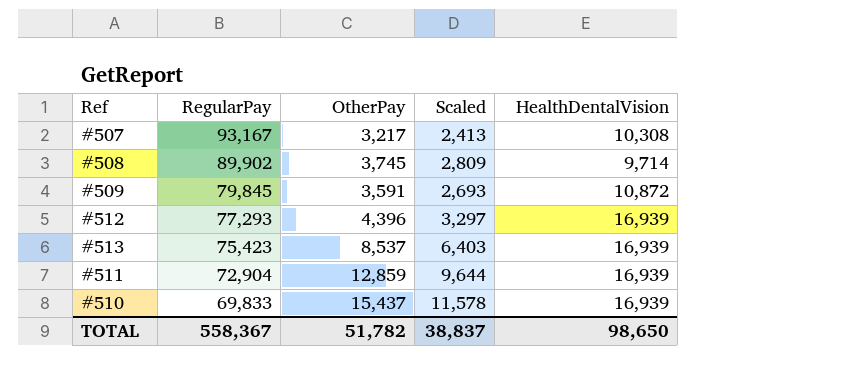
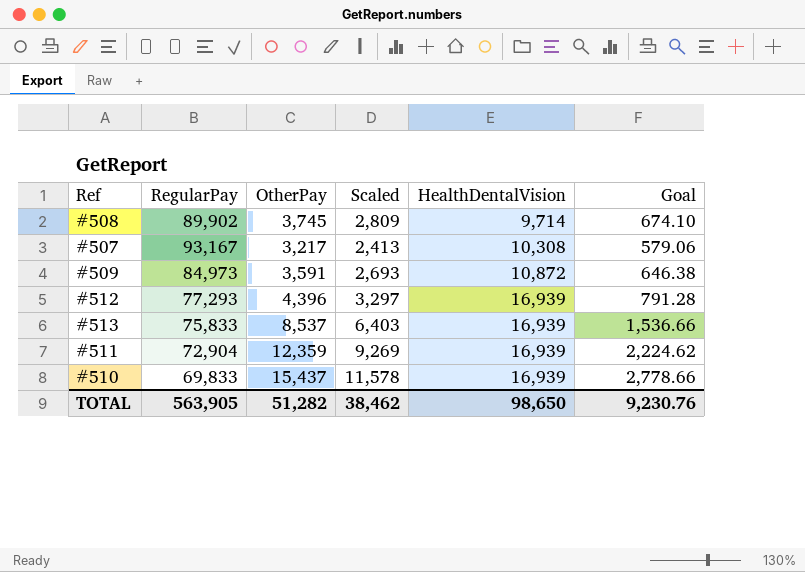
row order: RegularPay descending -> HealthDentalVision ascending
column Goal | formula: none -> [OtherPay] * 0.18
#509 | RegularPay: 79,845 -> 84,973
#513 | RegularPay: 75,423 -> 75,833
#511 | OtherPay: 12,859 -> 12,359
#511 | Scaled: 9,644 -> 9,269
TOTAL | RegularPay: 558,367 -> 563,905
TOTAL | OtherPay: 51,782 -> 51,282
TOTAL | Scaled: 38,837 -> 38,462

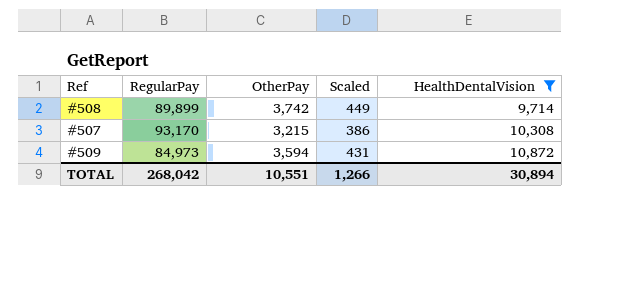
filter: none -> HealthDentalVision != 16,939
column Goal | formula: [OtherPay] * 0.18 -> none
column Scaled | formula: [OtherPay] * 0.75 -> [OtherPay] * 0.12
#508 | RegularPay: 89,902 -> 89,899
#508 | OtherPay: 3,745 -> 3,742
#507 | RegularPay: 93,167 -> 93,170
#507 | OtherPay: 3,217 -> 3,215
#509 | OtherPay: 3,591 -> 3,594
TOTAL | RegularPay: 563,905 -> 268,042
TOTAL | OtherPay: 51,282 -> 10,551
TOTAL | Scaled: 38,462 -> 1,266
TOTAL | HealthDentalVision: 98,650 -> 30,894

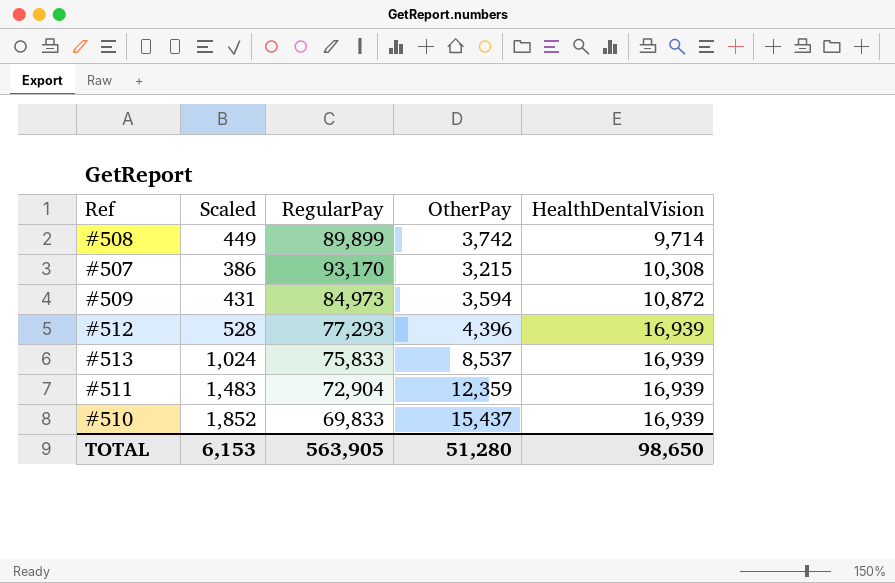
filter: HealthDentalVision != 16,939 -> none
column Scaled | position: 4 -> 2
TOTAL | Scaled: 1,266 -> 6,153
TOTAL | RegularPay: 268,042 -> 563,905
TOTAL | OtherPay: 10,551 -> 51,280
TOTAL | HealthDentalVision: 30,894 -> 98,650

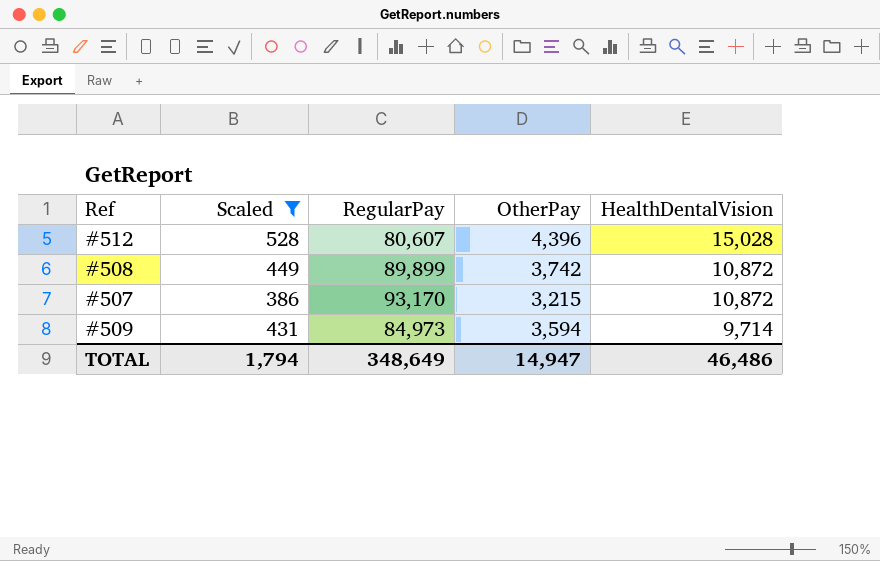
filter: none -> Scaled <= 528
row order: HealthDentalVision ascending -> HealthDentalVision descending
#512 | RegularPay: 77,293 -> 80,607
#512 | HealthDentalVision: 16,939 -> 15,028
#508 | HealthDentalVision: 9,714 -> 10,872
#507 | HealthDentalVision: 10,308 -> 10,872
#509 | HealthDentalVision: 10,872 -> 9,714
TOTAL | Scaled: 6,153 -> 1,794
TOTAL | RegularPay: 563,905 -> 348,649
TOTAL | OtherPay: 51,280 -> 14,947
TOTAL | HealthDentalVision: 98,650 -> 46,486

